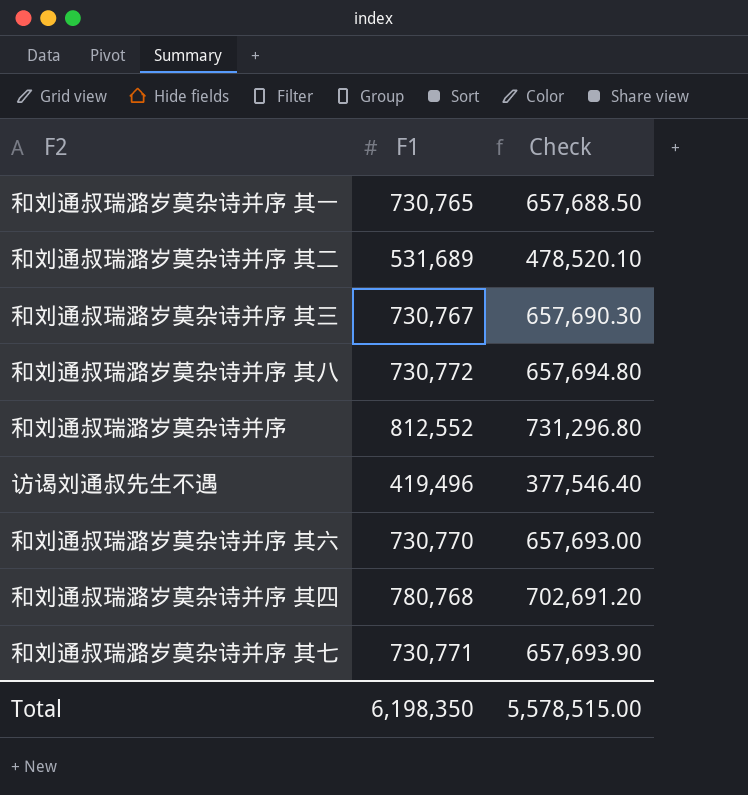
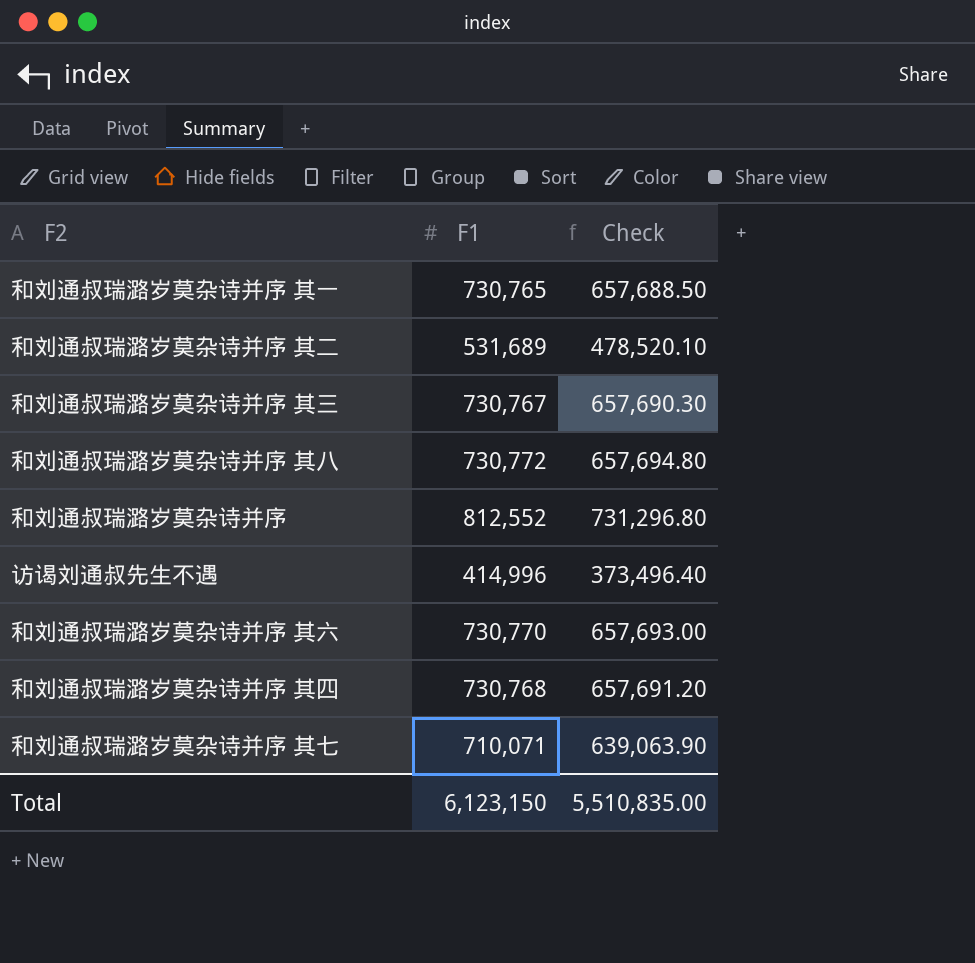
访谒刘通叔先生不遇 | F1: 419,496 -> 414,996
访谒刘通叔先生不遇 | Check: 377,546.40 -> 373,496.40
和刘通叔瑞潞岁莫杂诗并序 其四 | F1: 780,768 -> 730,768
和刘通叔瑞潞岁莫杂诗并序 其四 | Check: 702,691.20 -> 657,691.20
和刘通叔瑞潞岁莫杂诗并序 其七 | F1: 730,771 -> 710,071
和刘通叔瑞潞岁莫杂诗并序 其七 | Check: 657,693.90 -> 639,063.90
Total | F1: 6,198,350 -> 6,123,150
Total | Check: 5,578,515.00 -> 5,510,835.00

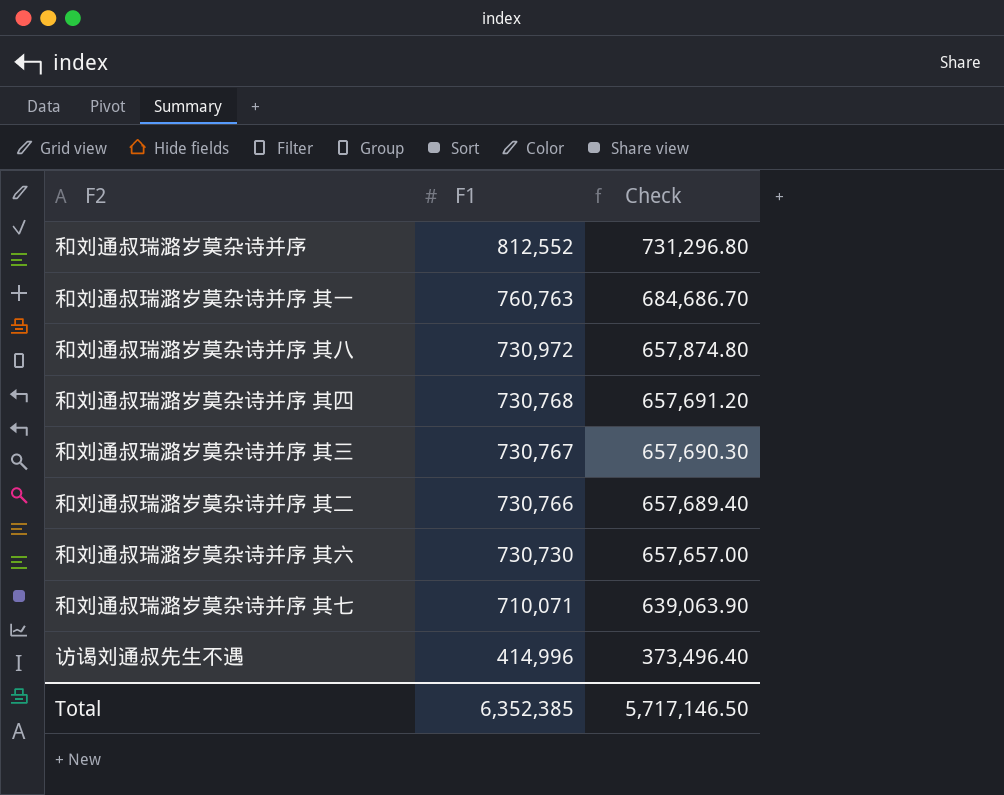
row order: none -> F1 descending
和刘通叔瑞潞岁莫杂诗并序 其一 | F1: 730,765 -> 760,763
和刘通叔瑞潞岁莫杂诗并序 其一 | Check: 657,688.50 -> 684,686.70
和刘通叔瑞潞岁莫杂诗并序 其八 | F1: 730,772 -> 730,972
和刘通叔瑞潞岁莫杂诗并序 其八 | Check: 657,694.80 -> 657,874.80
和刘通叔瑞潞岁莫杂诗并序 其二 | F1: 531,689 -> 730,766
和刘通叔瑞潞岁莫杂诗并序 其二 | Check: 478,520.10 -> 657,689.40
和刘通叔瑞潞岁莫杂诗并序 其六 | F1: 730,770 -> 730,730
和刘通叔瑞潞岁莫杂诗并序 其六 | Check: 657,693.00 -> 657,657.00
Total | F1: 6,123,150 -> 6,352,385
Total | Check: 5,510,835.00 -> 5,717,146.50

